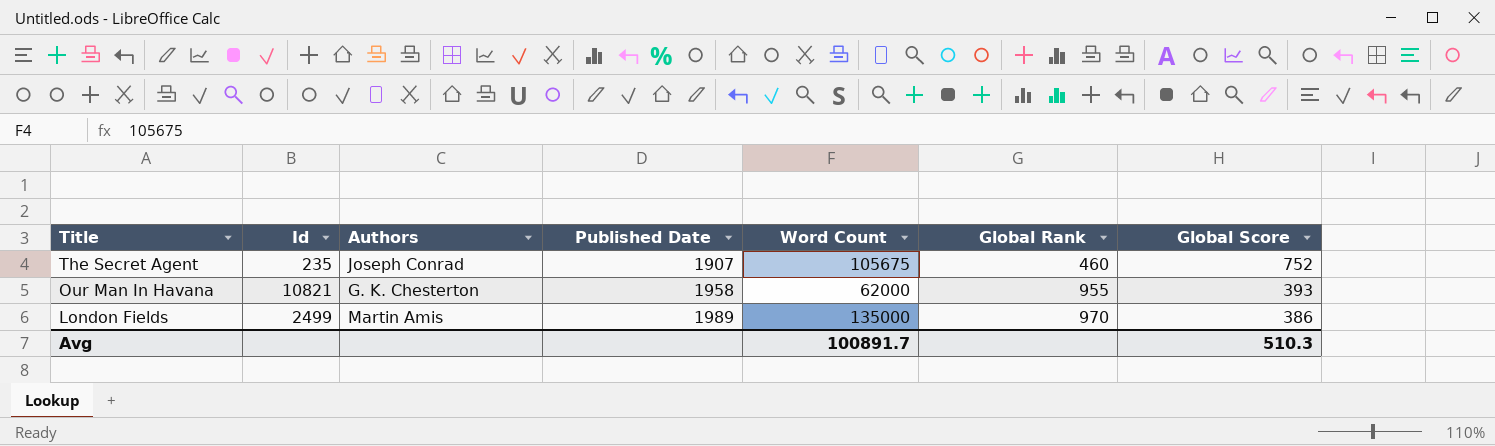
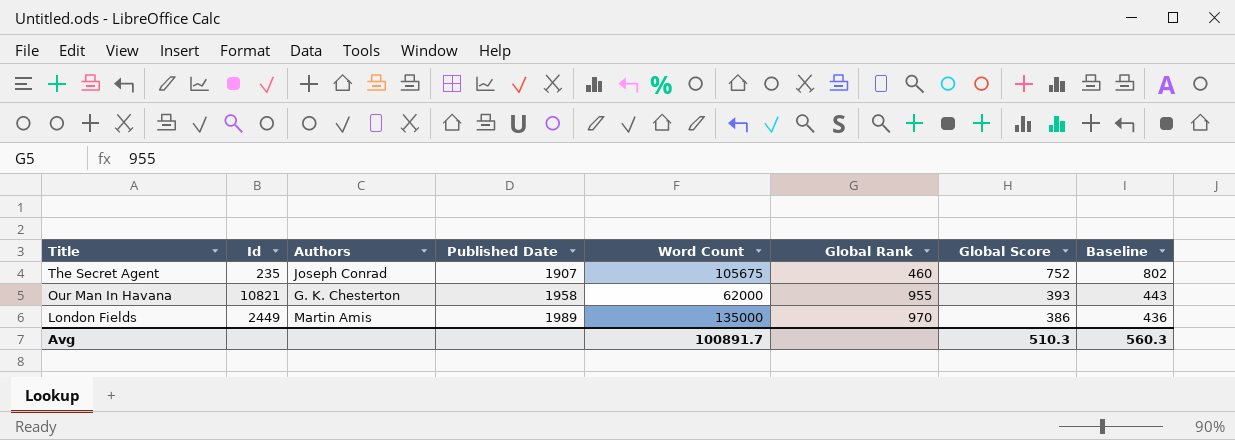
column Baseline | formula: none -> [Global Score] + 50
London Fields | Id: 2499 -> 2449

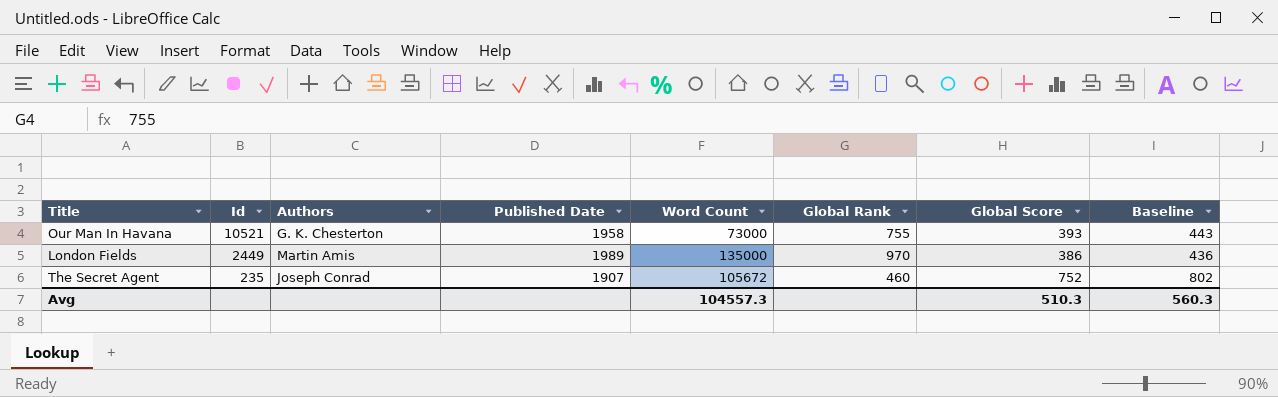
row order: Title descending -> Id descending
Our Man In Havana | Id: 10821 -> 10521
Our Man In Havana | Word Count: 62000 -> 73000
Our Man In Havana | Global Rank: 955 -> 755
The Secret Agent | Word Count: 105675 -> 105672
Avg | Word Count: 100891.7 -> 104557.3

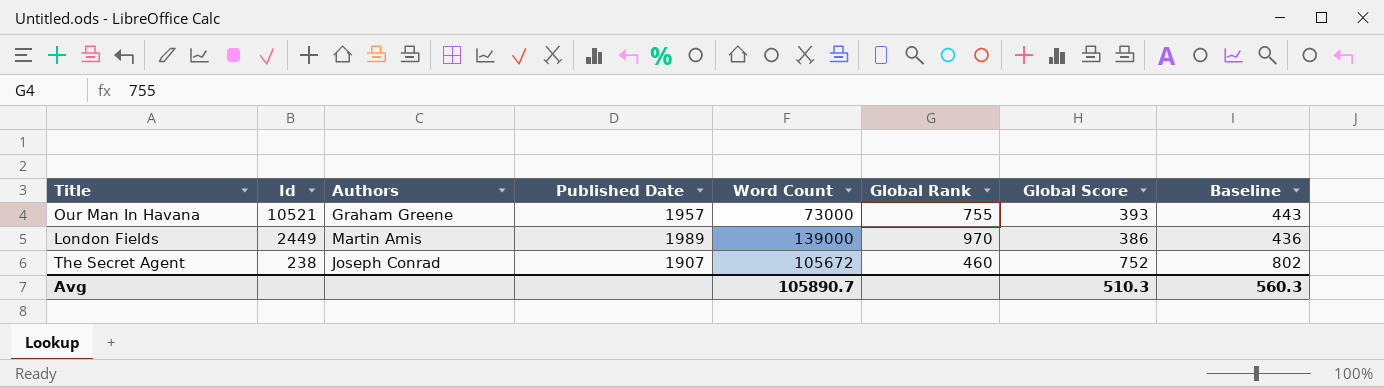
Our Man In Havana | Authors: G. K. Chesterton -> Graham Greene
Our Man In Havana | Published Date: 1958 -> 1957
London Fields | Word Count: 135000 -> 139000
The Secret Agent | Id: 235 -> 238
Avg | Word Count: 104557.3 -> 105890.7

